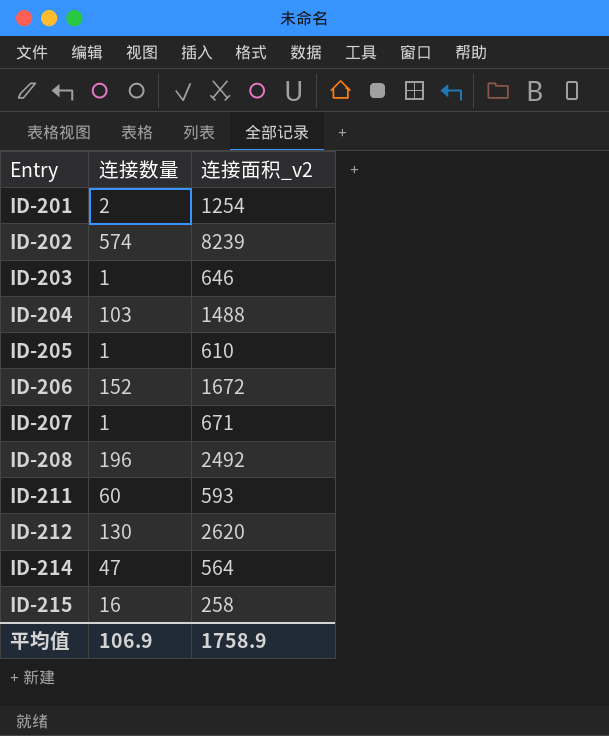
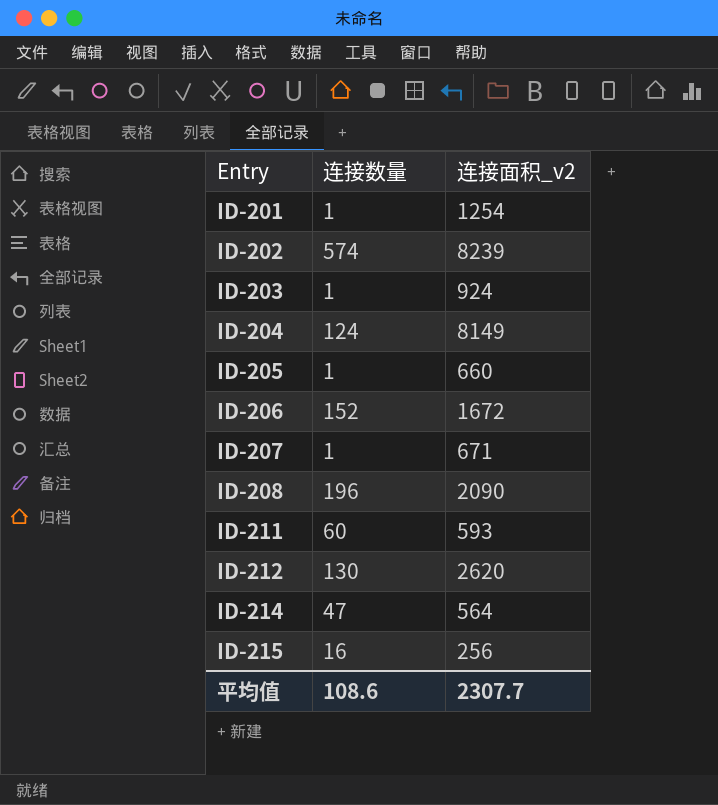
ID-201 | 连接数量: 2 -> 1
ID-203 | 连接面积_v2: 646 -> 924
ID-204 | 连接数量: 103 -> 124
ID-204 | 连接面积_v2: 1488 -> 8149
ID-205 | 连接面积_v2: 610 -> 660
ID-208 | 连接面积_v2: 2492 -> 2090
ID-215 | 连接面积_v2: 258 -> 256
平均值 | 连接数量: 106.9 -> 108.6
平均值 | 连接面积_v2: 1758.9 -> 2307.7

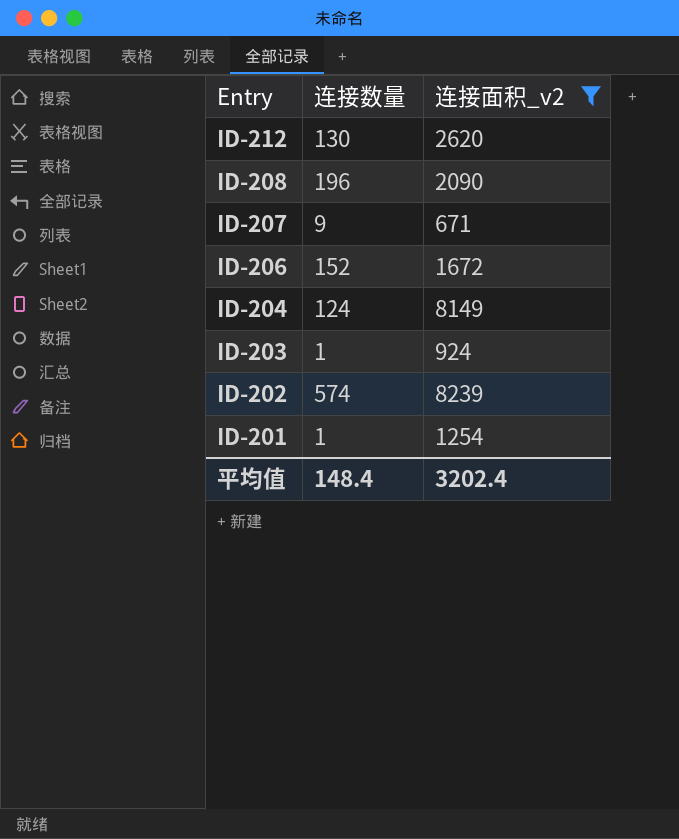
filter: none -> 连接面积_v2 >= 671
row order: Entry ascending -> Entry descending
ID-207 | 连接数量: 1 -> 9
平均值 | 连接数量: 108.6 -> 148.4
平均值 | 连接面积_v2: 2307.7 -> 3202.4

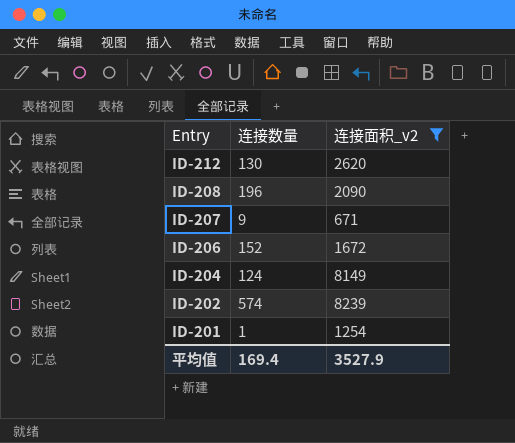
row ID-203: 1 | 924 -> none
平均值 | 连接数量: 148.4 -> 169.4
平均值 | 连接面积_v2: 3202.4 -> 3527.9

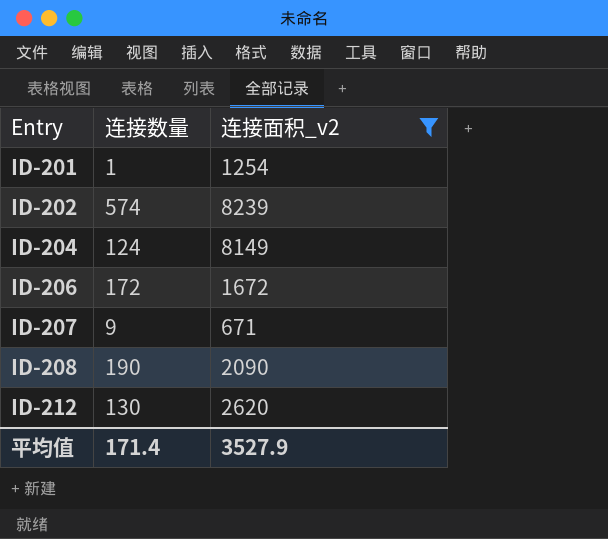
row order: Entry descending -> Entry ascending
ID-206 | 连接数量: 152 -> 172
ID-208 | 连接数量: 196 -> 190
平均值 | 连接数量: 169.4 -> 171.4

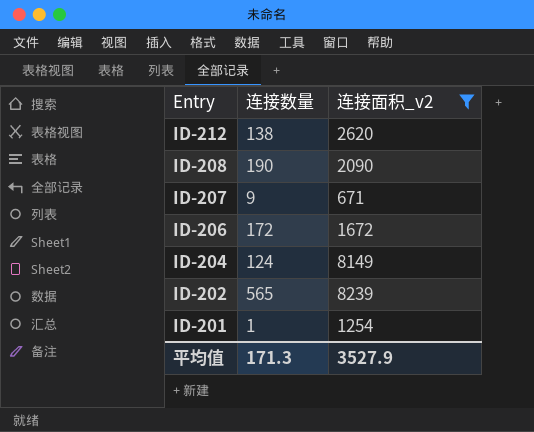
row order: Entry ascending -> Entry descending
ID-212 | 连接数量: 130 -> 138
ID-202 | 连接数量: 574 -> 565
平均值 | 连接数量: 171.4 -> 171.3

